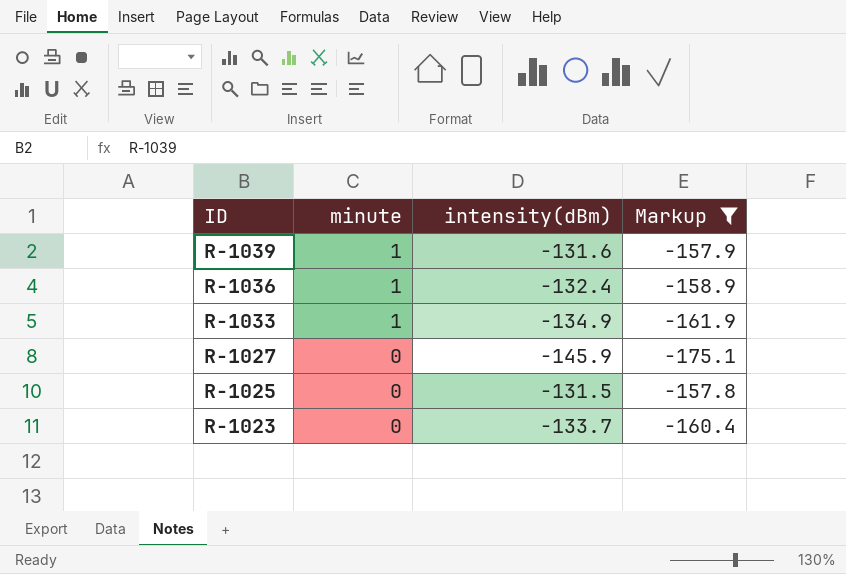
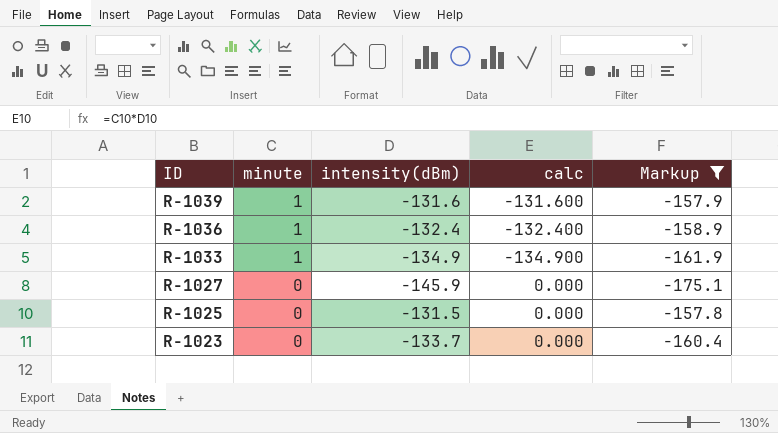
column calc | formula: none -> [minute] * [intensity(dBm)]

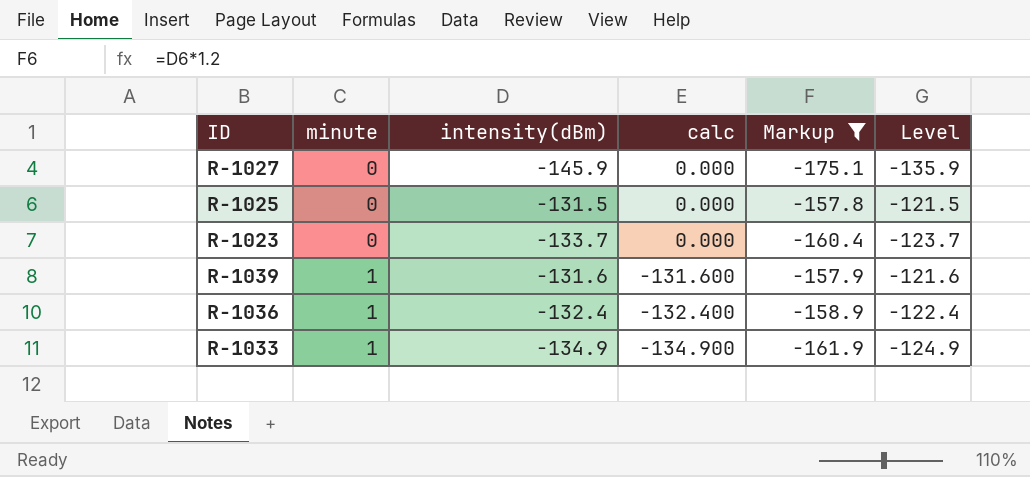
row order: ID descending -> minute ascending
column Level | formula: none -> [intensity(dBm)] + 10

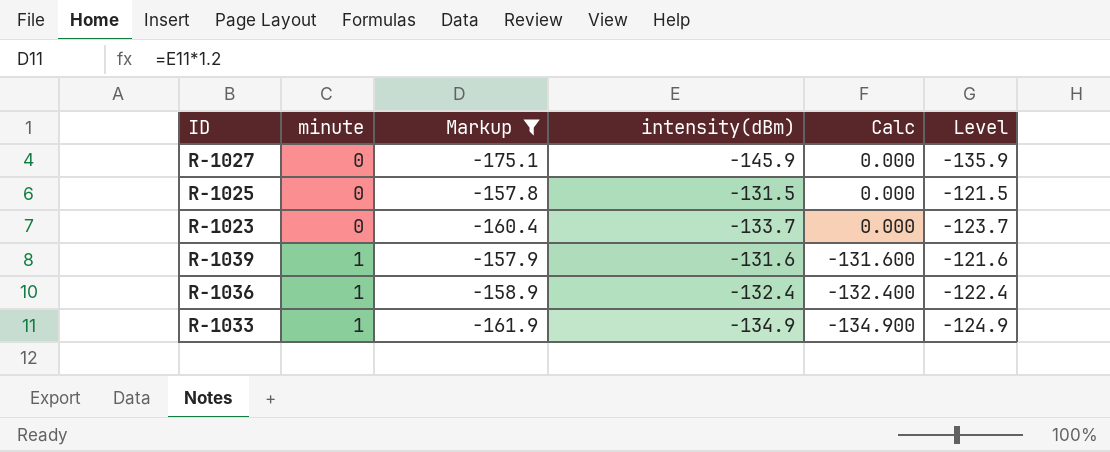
column Markup | position: 5 -> 3
column name: calc -> Calc

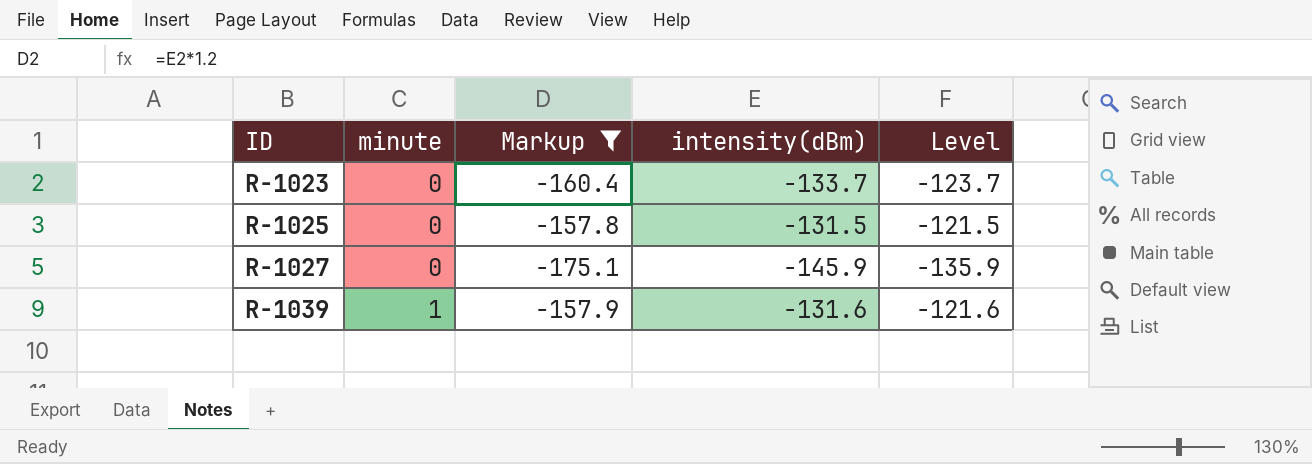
row order: minute ascending -> ID ascending
column Calc | formula: [minute] * [intensity(dBm)] -> none
row R-1036: 1 | -158.9 | -132.4 | -132.400 | -122.4 -> none
row R-1033: 1 | -161.9 | -134.9 | -134.900 | -124.9 -> none

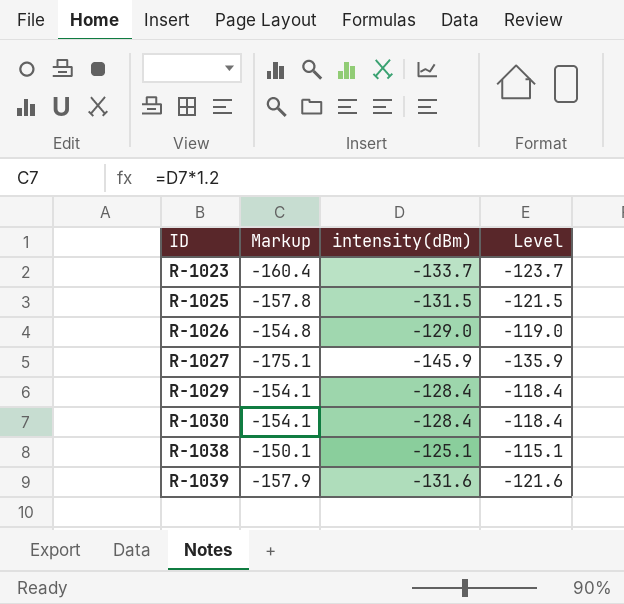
filter: Markup <= -157.8 -> none
column minute | position: 2 -> none

